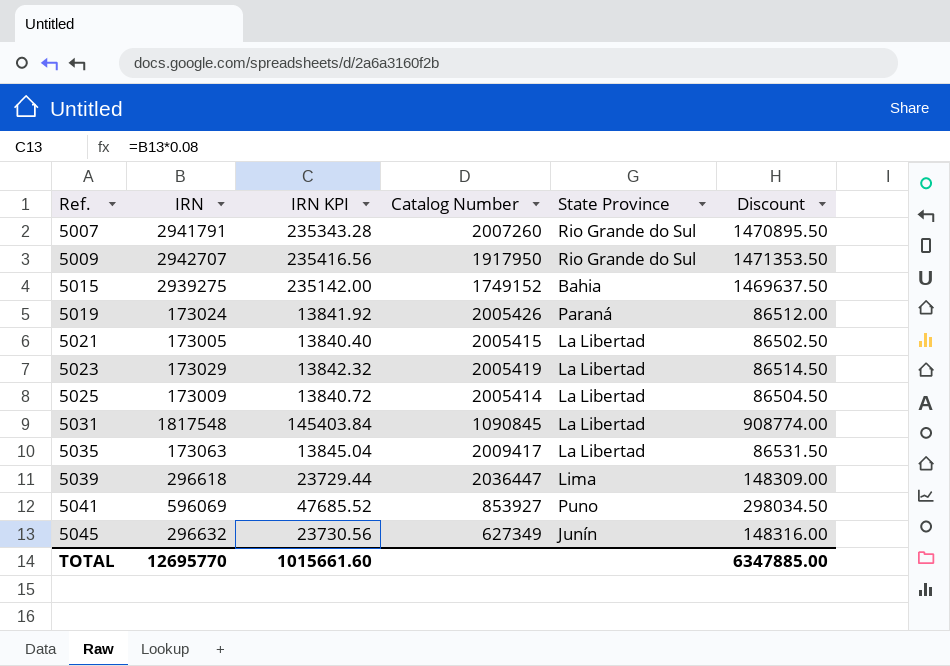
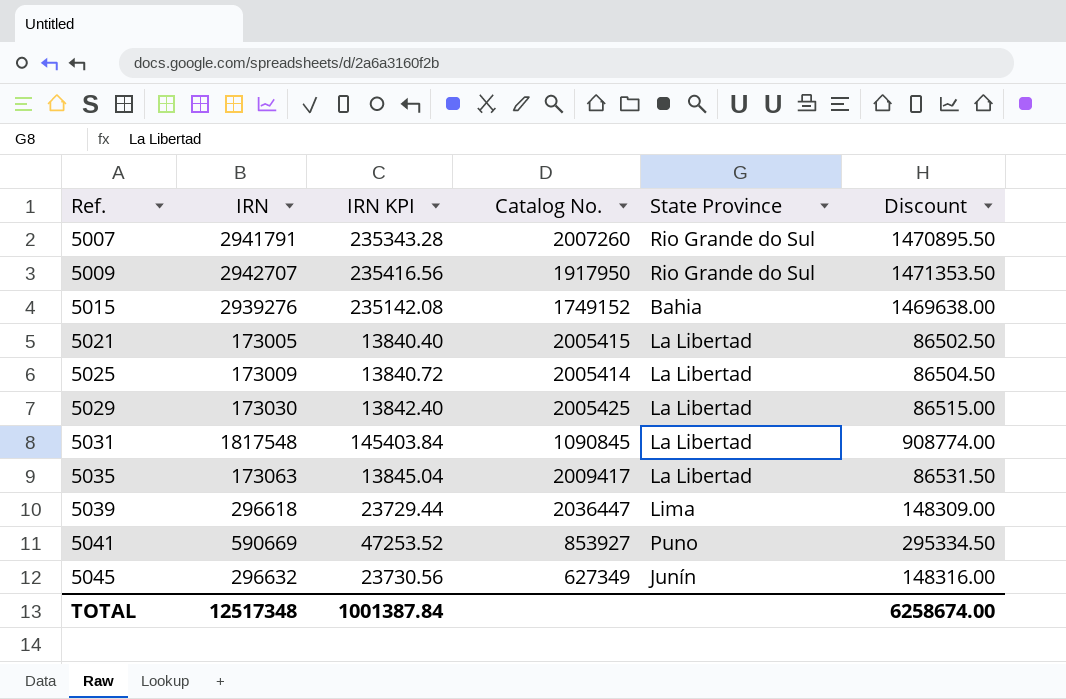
column name: Catalog Number -> Catalog No.
row 5019: 173024 | 13841.92 | 2005426 | Paraná | 86512.00 -> none
row 5023: 173029 | 13842.32 | 2005419 | La Libertad | 86514.50 -> none
5015 | IRN: 2939275 -> 2939276
5015 | IRN KPI: 235142.00 -> 235142.08
5015 | Discount: 1469637.50 -> 1469638.00
row 5029: none -> 173030 | 13842.40 | 2005425 | La Libertad | 86515.00
5041 | IRN: 596069 -> 590669
5041 | IRN KPI: 47685.52 -> 47253.52
5041 | Discount: 298034.50 -> 295334.50
TOTAL | IRN: 12695770 -> 12517348
TOTAL | IRN KPI: 1015661.60 -> 1001387.84
TOTAL | Discount: 6347885.00 -> 6258674.00

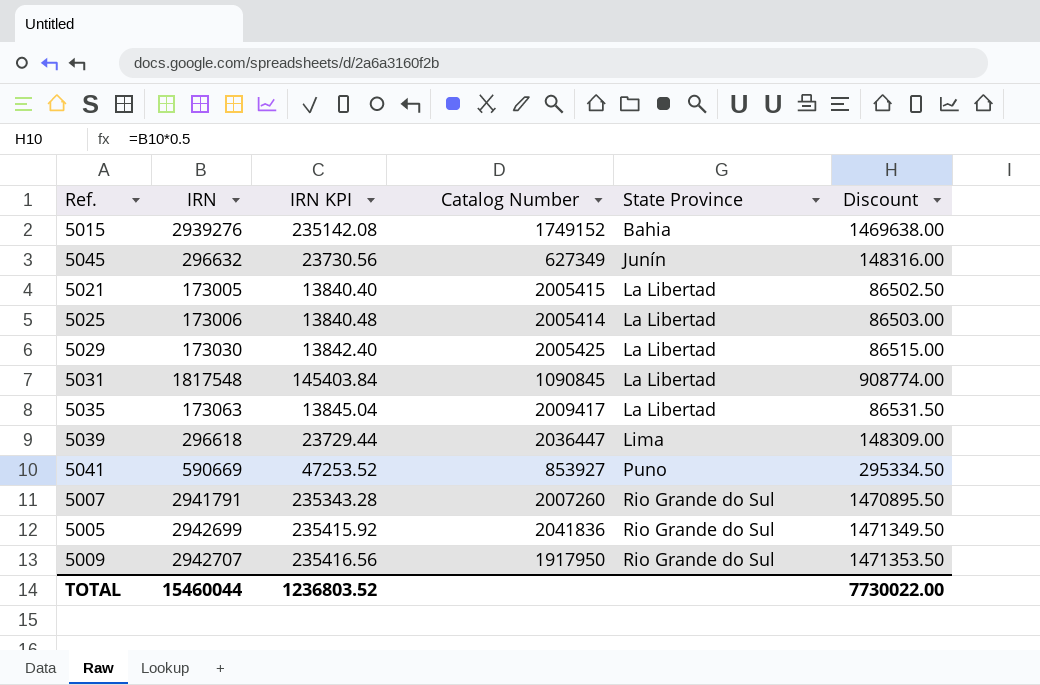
row order: Ref. ascending -> State Province ascending
column name: Catalog No. -> Catalog Number
5025 | IRN: 173009 -> 173006
5025 | IRN KPI: 13840.72 -> 13840.48
5025 | Discount: 86504.50 -> 86503.00
row 5005: none -> 2942699 | 235415.92 | 2041836 | Rio Grande do Sul | 1471349.50
TOTAL | IRN: 12517348 -> 15460044
TOTAL | IRN KPI: 1001387.84 -> 1236803.52
TOTAL | Discount: 6258674.00 -> 7730022.00

